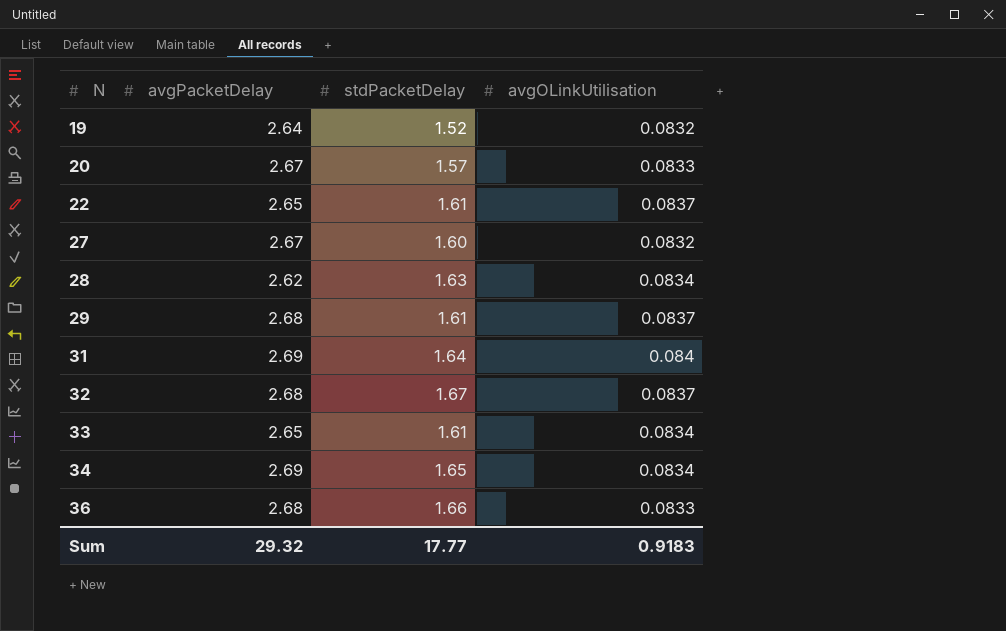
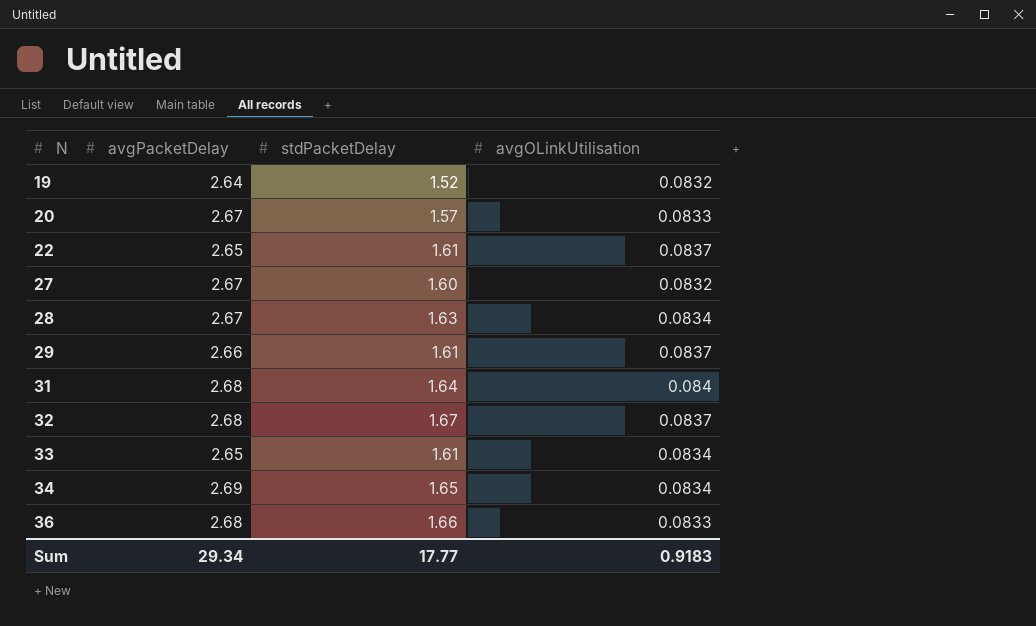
28 | avgPacketDelay: 2.62 -> 2.67
29 | avgPacketDelay: 2.68 -> 2.66
31 | avgPacketDelay: 2.69 -> 2.68
Sum | avgPacketDelay: 29.32 -> 29.34

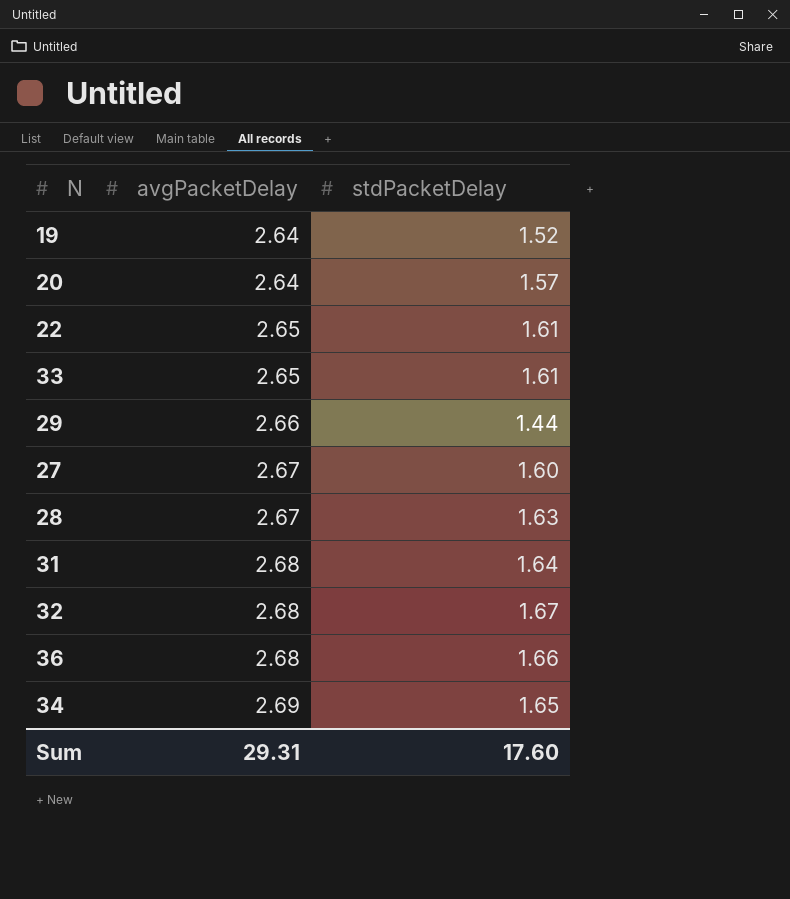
row order: N ascending -> avgPacketDelay ascending
column avgOLinkUtilisation | position: 4 -> none
20 | avgPacketDelay: 2.67 -> 2.64
29 | stdPacketDelay: 1.61 -> 1.44
Sum | avgPacketDelay: 29.34 -> 29.31
Sum | stdPacketDelay: 17.77 -> 17.60

